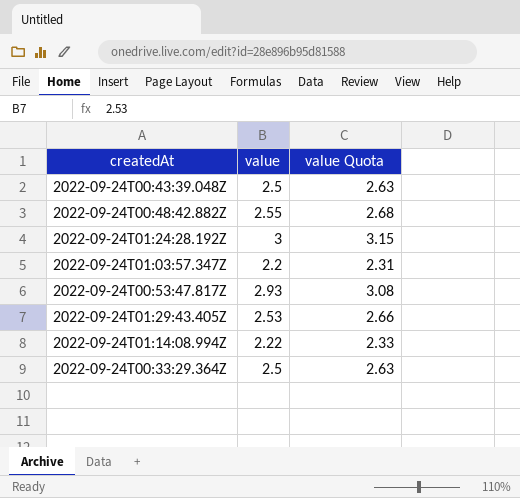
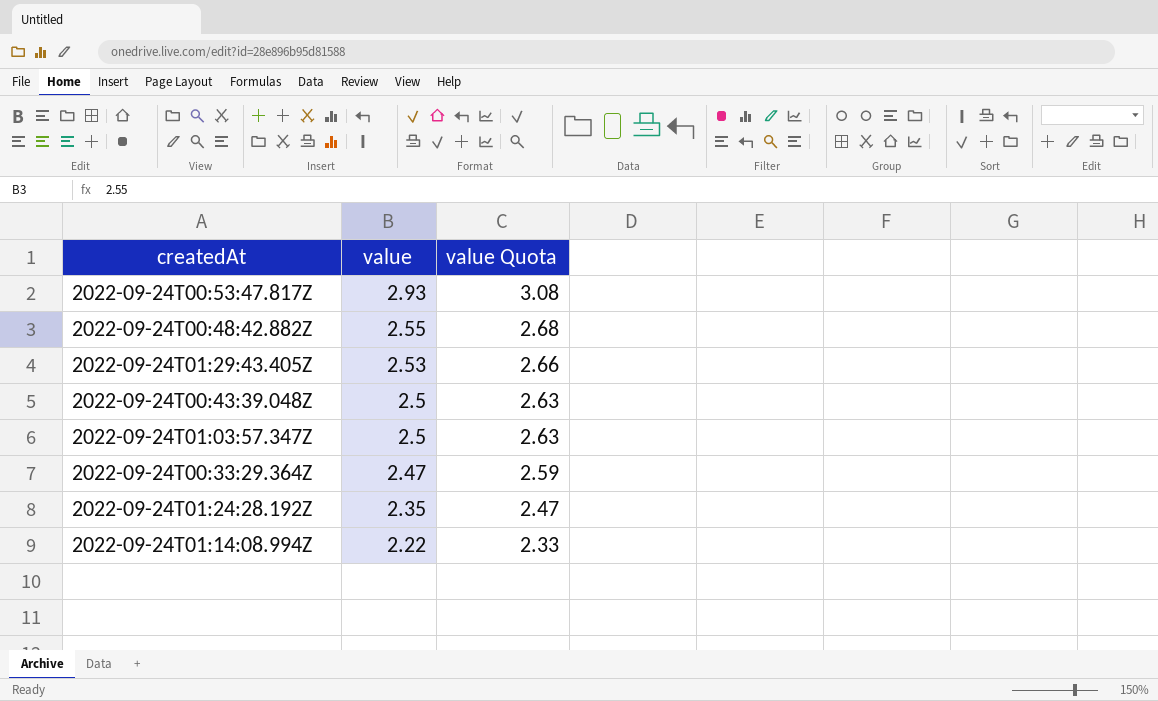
row order: none -> value descending
2022-09-24T01:03:57.347Z | value: 2.2 -> 2.5
2022-09-24T01:03:57.347Z | value Quota: 2.31 -> 2.63
2022-09-24T00:33:29.364Z | value: 2.5 -> 2.47
2022-09-24T00:33:29.364Z | value Quota: 2.63 -> 2.59
2022-09-24T01:24:28.192Z | value: 3 -> 2.35
2022-09-24T01:24:28.192Z | value Quota: 3.15 -> 2.47

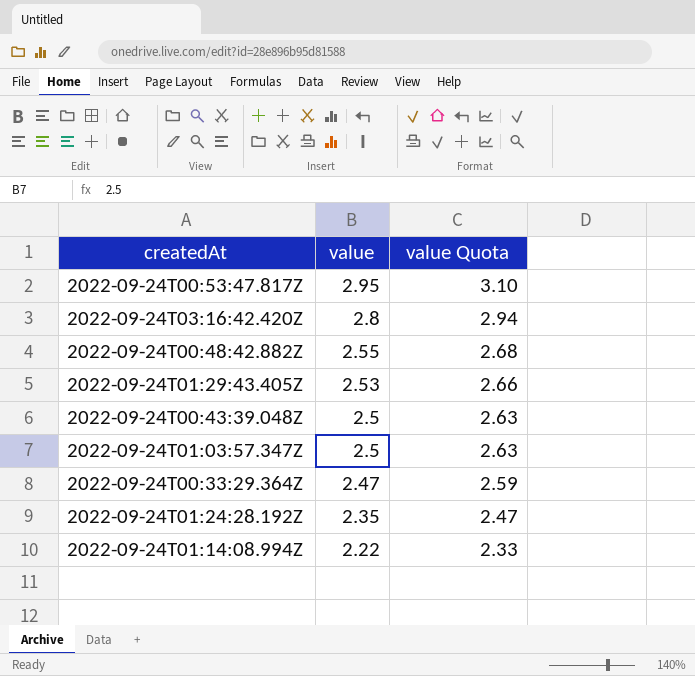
2022-09-24T00:53:47.817Z | value: 2.93 -> 2.95
2022-09-24T00:53:47.817Z | value Quota: 3.08 -> 3.10
row 2022-09-24T03:16:42.420Z: none -> 2.8 | 2.94

